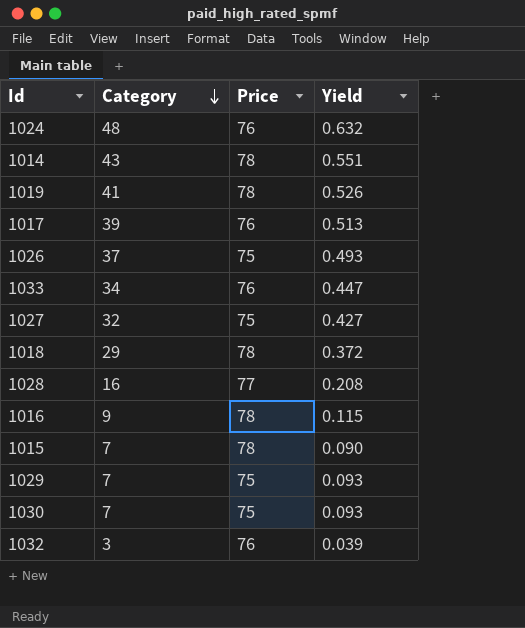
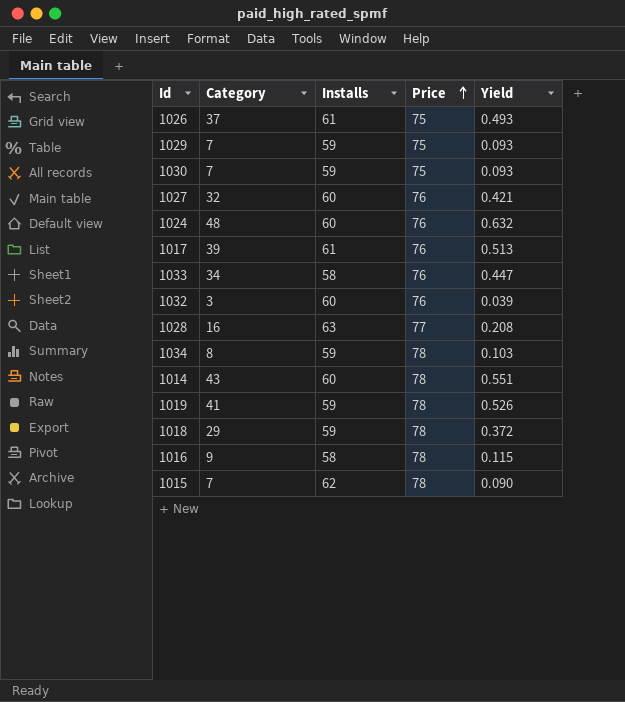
row order: Category descending -> Price ascending
column Installs | position: none -> 3
1027 | Price: 75 -> 76
1027 | Yield: 0.427 -> 0.421
row 1034: none -> 8 | 59 | 78 | 0.103

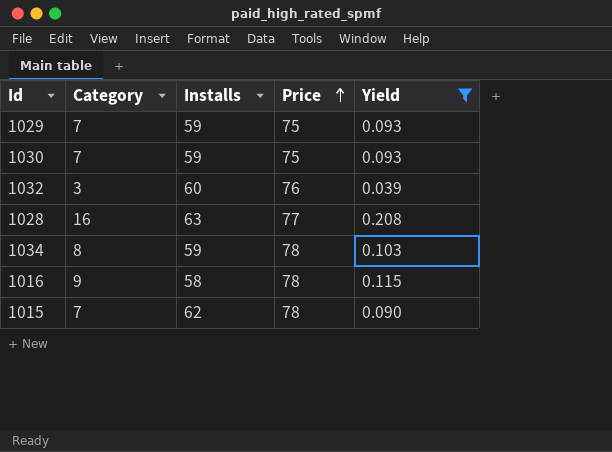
filter: none -> Yield <= 0.208

